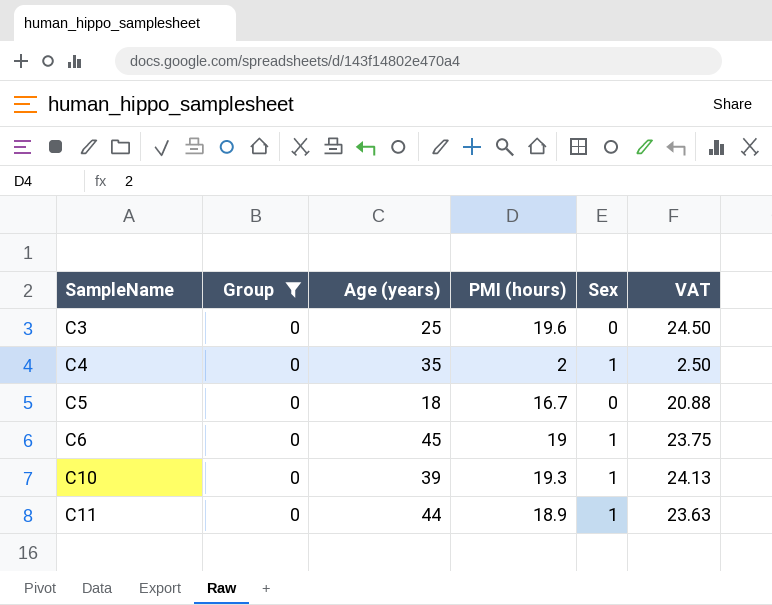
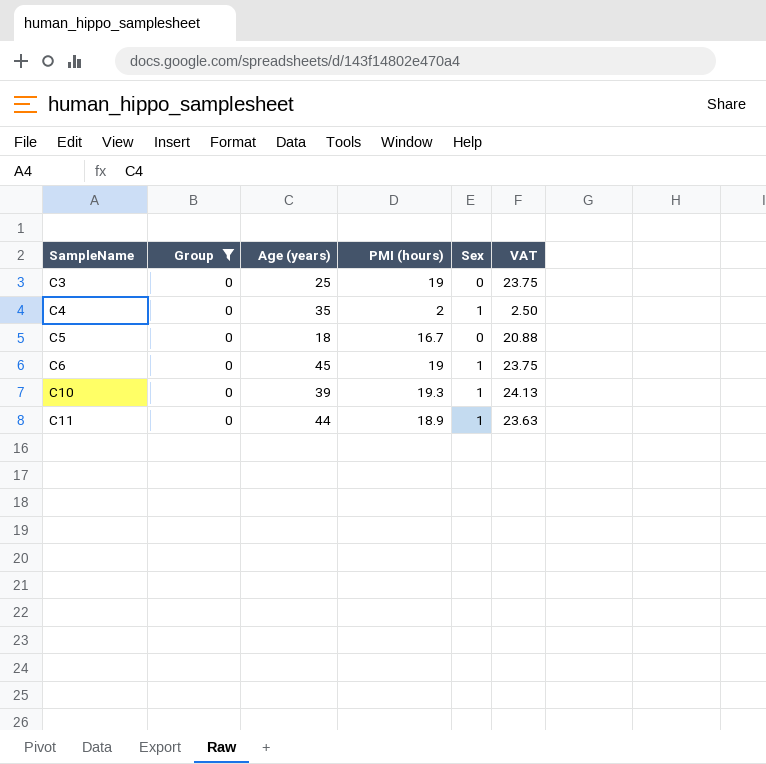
C3 | PMI (hours): 19.6 -> 19
C3 | VAT: 24.50 -> 23.75

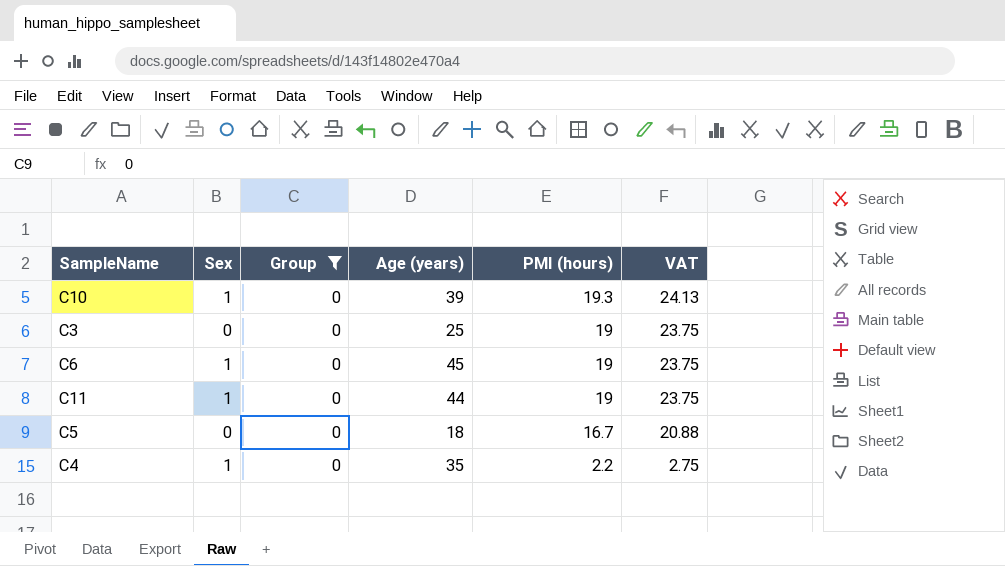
row order: SampleName ascending -> PMI (hours) descending
column Sex | position: 5 -> 2
C11 | PMI (hours): 18.9 -> 19
C11 | VAT: 23.63 -> 23.75
C4 | PMI (hours): 2 -> 2.2
C4 | VAT: 2.50 -> 2.75

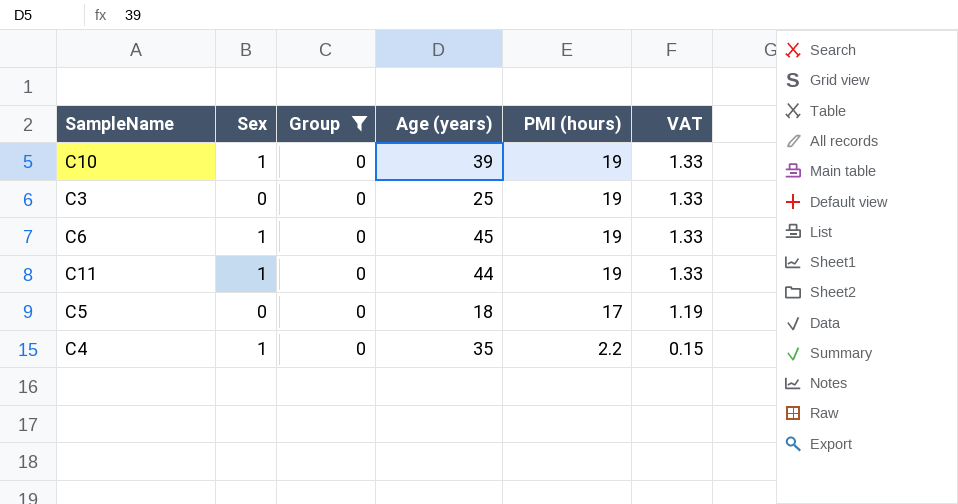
column VAT | formula: [PMI (hours)] * 1.25 -> [PMI (hours)] * 0.07
C10 | PMI (hours): 19.3 -> 19
C5 | PMI (hours): 16.7 -> 17

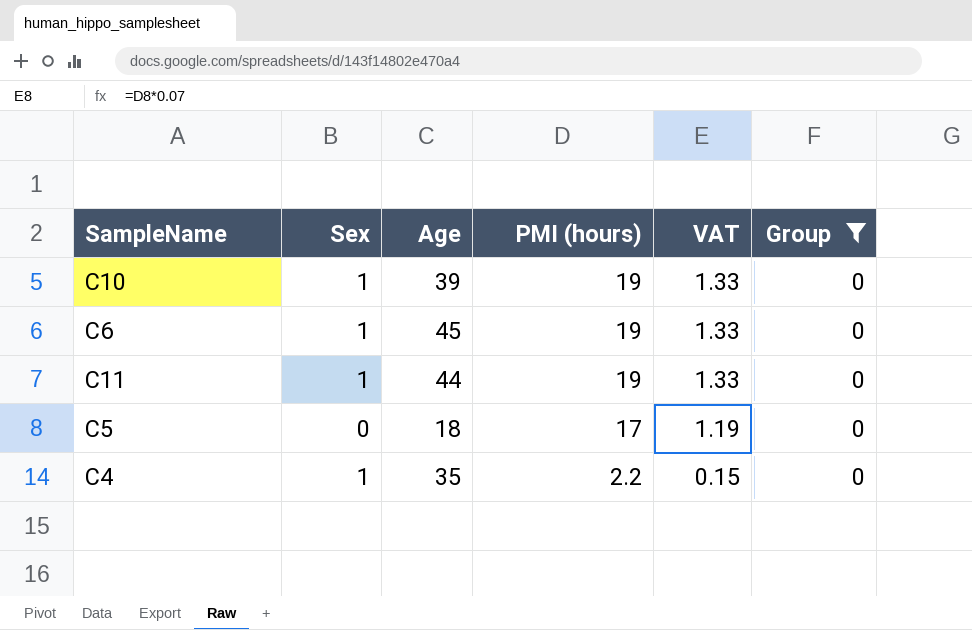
column name: Age (years) -> Age
column Group | position: 3 -> 6
row C3: 0 | 0 | 25 | 19 | 1.33 -> none

